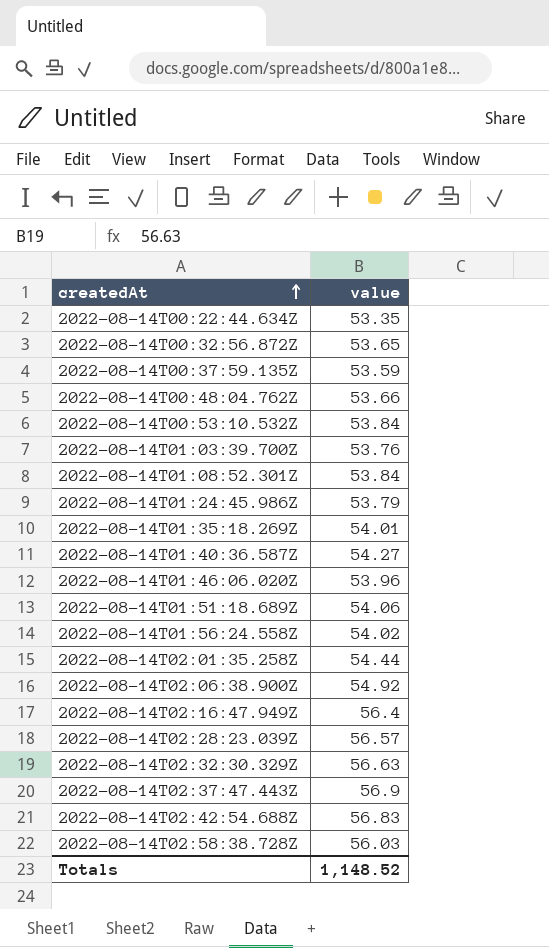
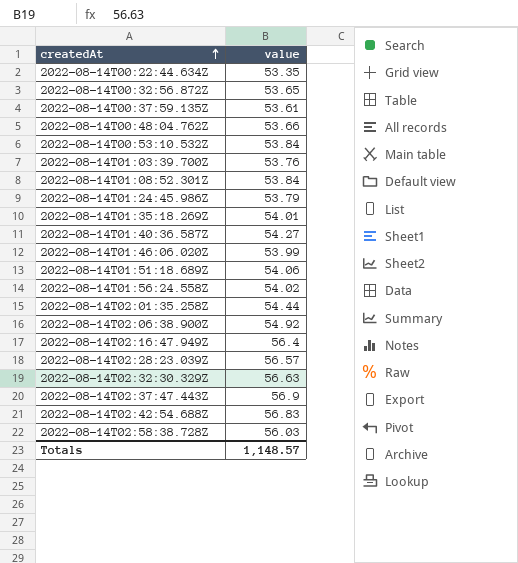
2022-08-14T00:37:59.135Z | value: 53.59 -> 53.61
2022-08-14T01:46:06.020Z | value: 53.96 -> 53.99
Totals | value: 1,148.52 -> 1,148.57

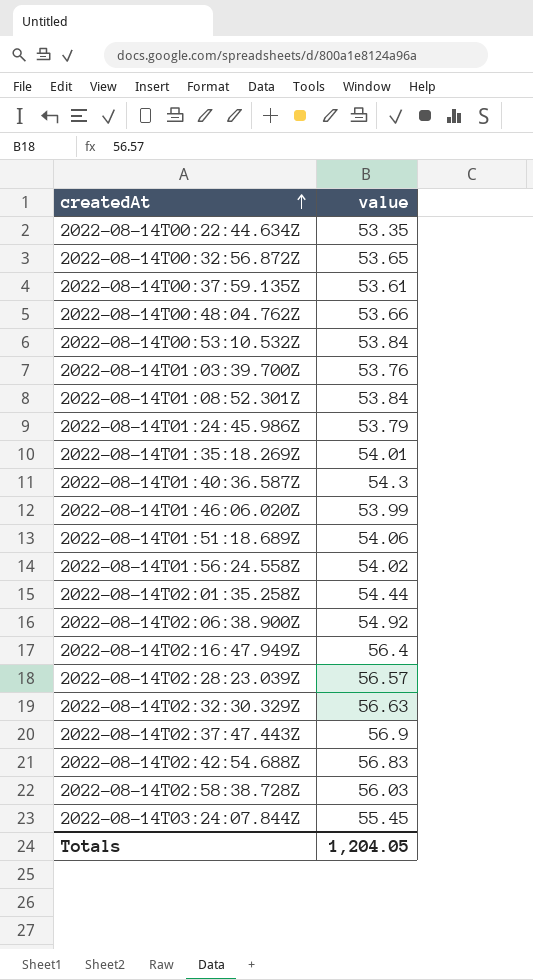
2022-08-14T01:40:36.587Z | value: 54.27 -> 54.3
row 2022-08-14T03:24:07.844Z: none -> 55.45
Totals | value: 1,148.57 -> 1,204.05

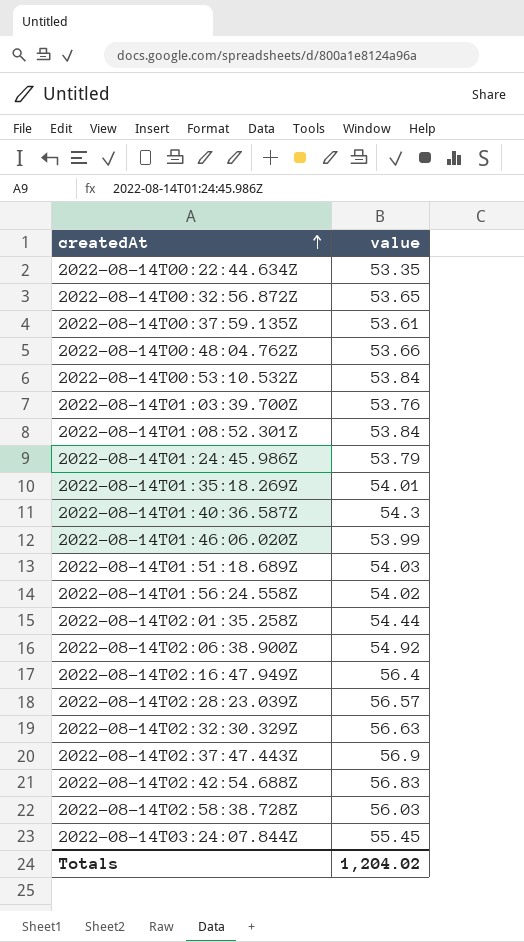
2022-08-14T01:51:18.689Z | value: 54.06 -> 54.03
Totals | value: 1,204.05 -> 1,204.02

